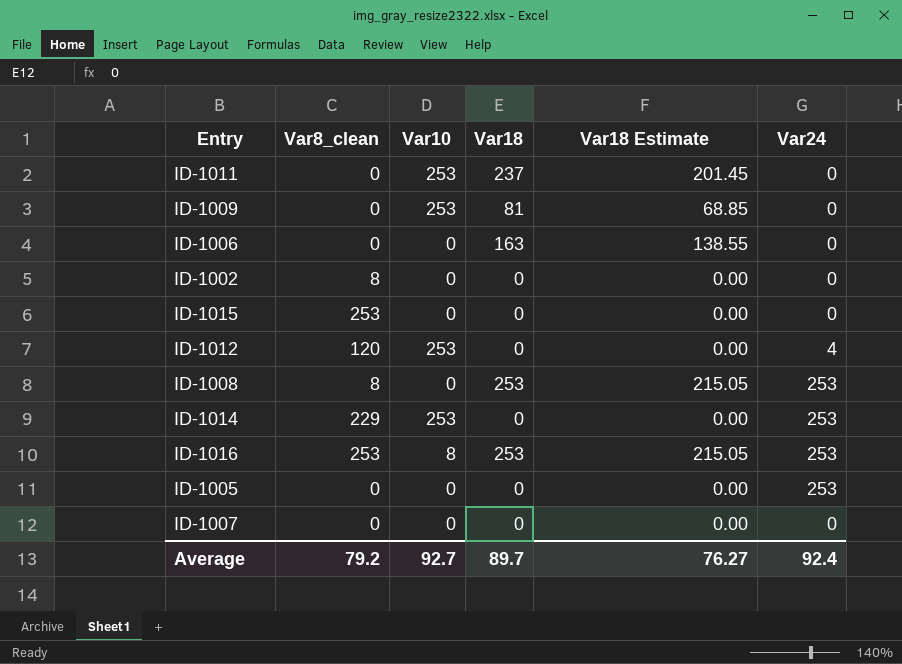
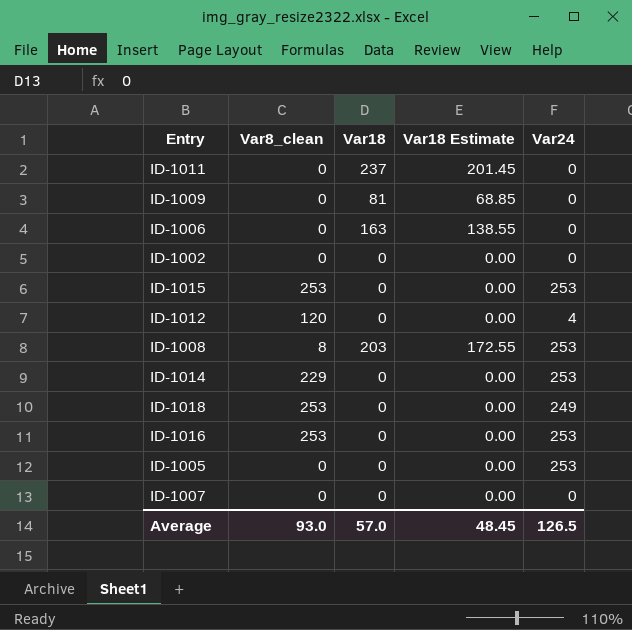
column Var10 | position: 3 -> none
ID-1002 | Var8_clean: 8 -> 0
ID-1015 | Var24: 0 -> 253
ID-1008 | Var18: 253 -> 203
ID-1008 | Var18 Estimate: 215.05 -> 172.55
row ID-1018: none -> 253 | 0 | 0.00 | 249
ID-1016 | Var18: 253 -> 0
ID-1016 | Var18 Estimate: 215.05 -> 0.00
Average | Var8_clean: 79.2 -> 93.0
Average | Var18: 89.7 -> 57.0
Average | Var18 Estimate: 76.27 -> 48.45
Average | Var24: 92.4 -> 126.5

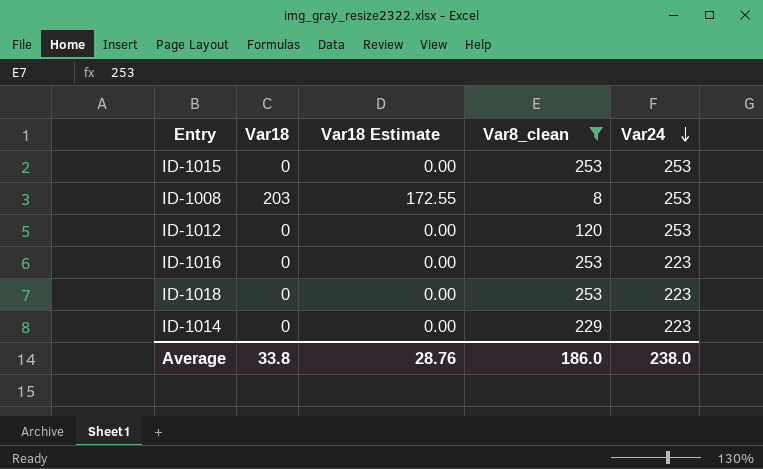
filter: none -> Var8_clean != 0
row order: none -> Var24 descending
column Var8_clean | position: 2 -> 4
ID-1012 | Var24: 4 -> 253
ID-1016 | Var24: 253 -> 223
ID-1018 | Var24: 249 -> 223
ID-1014 | Var24: 253 -> 223
Average | Var18: 57.0 -> 33.8
Average | Var18 Estimate: 48.45 -> 28.76
Average | Var8_clean: 93.0 -> 186.0
Average | Var24: 126.5 -> 238.0

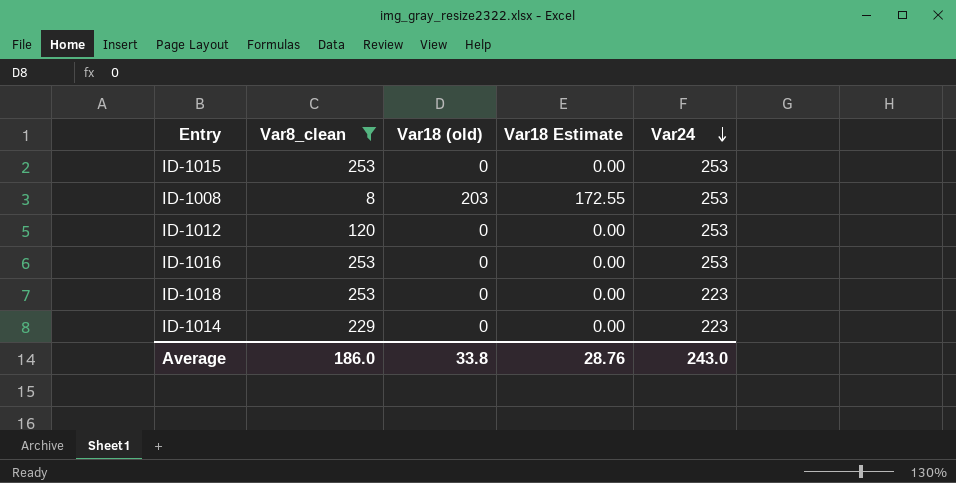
column Var8_clean | position: 4 -> 2
column name: Var18 -> Var18 (old)
ID-1016 | Var24: 223 -> 253
Average | Var24: 238.0 -> 243.0

